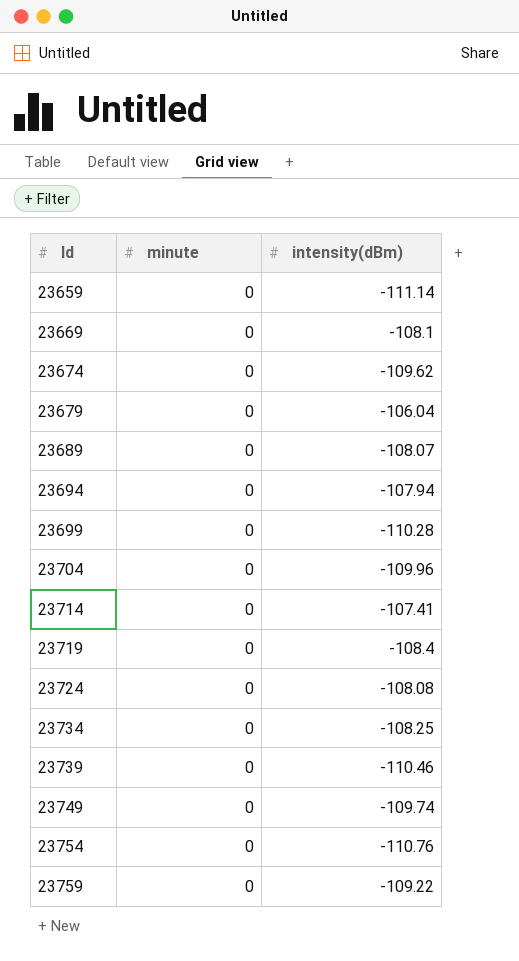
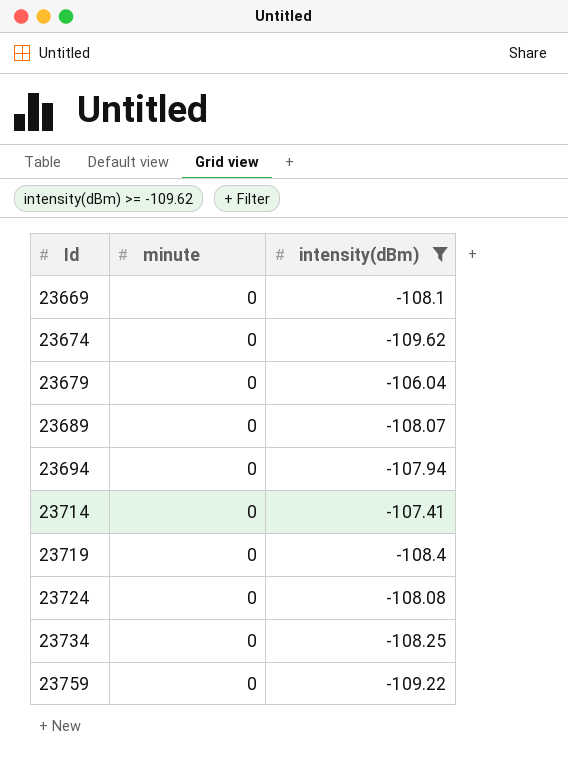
filter: none -> intensity(dBm) >= -109.62

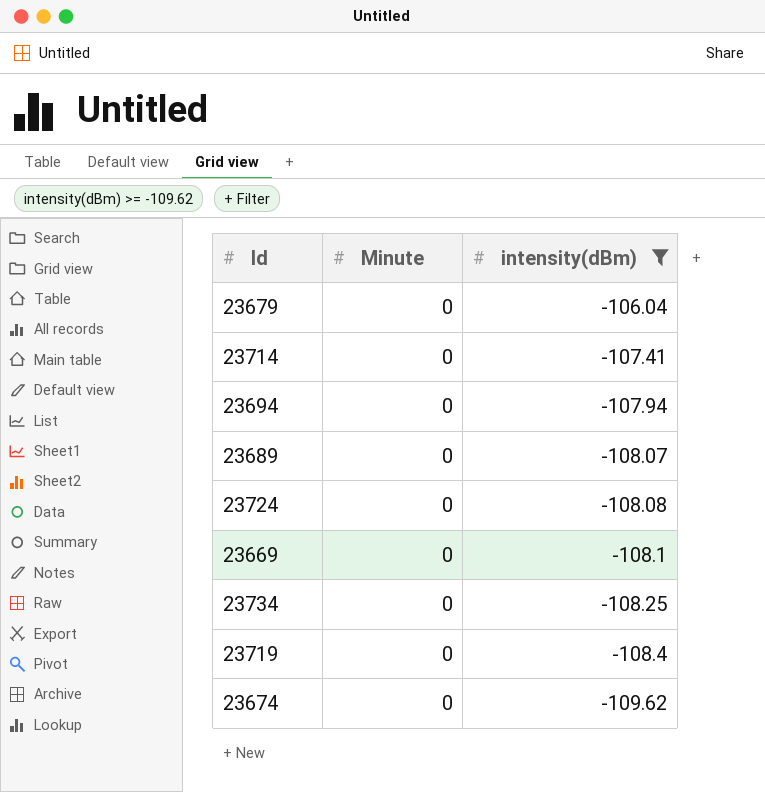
row order: Id ascending -> intensity(dBm) descending
column name: minute -> Minute
row 23759: 0 | -109.22 -> none

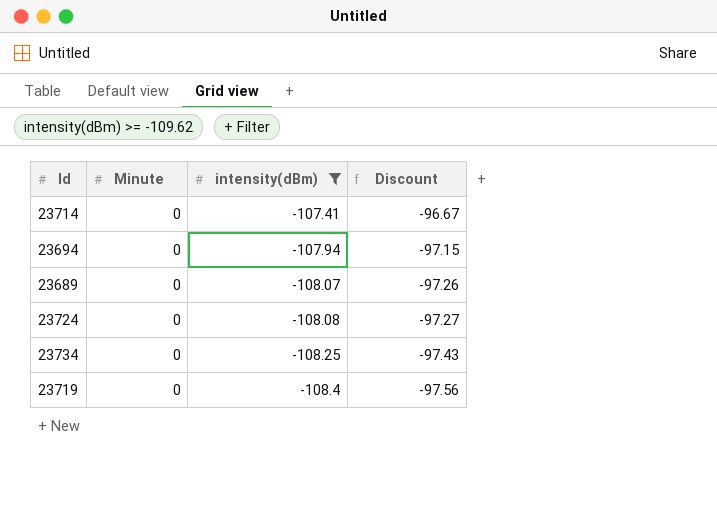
column Discount | formula: none -> [intensity(dBm)] * 0.9
row 23679: 0 | -106.04 -> none
row 23669: 0 | -108.1 -> none
row 23674: 0 | -109.62 -> none

